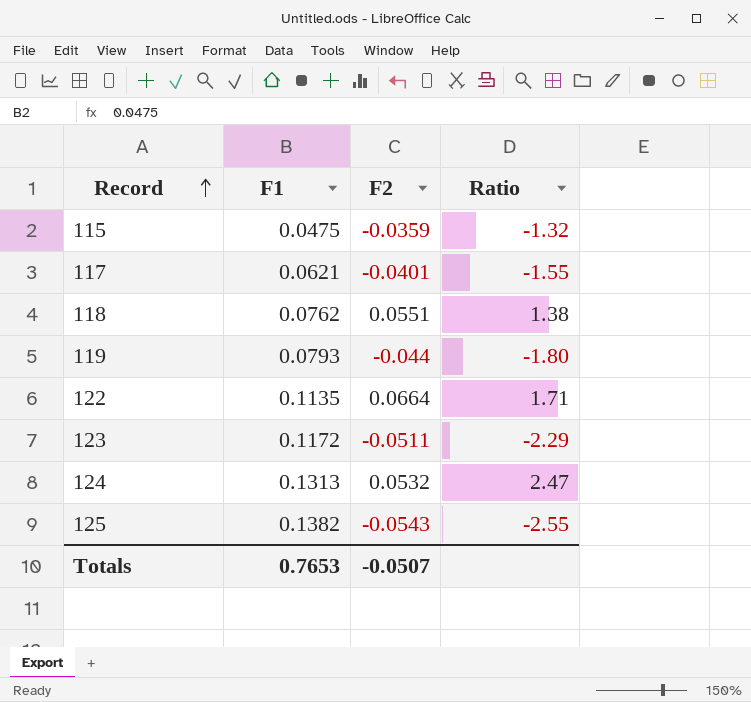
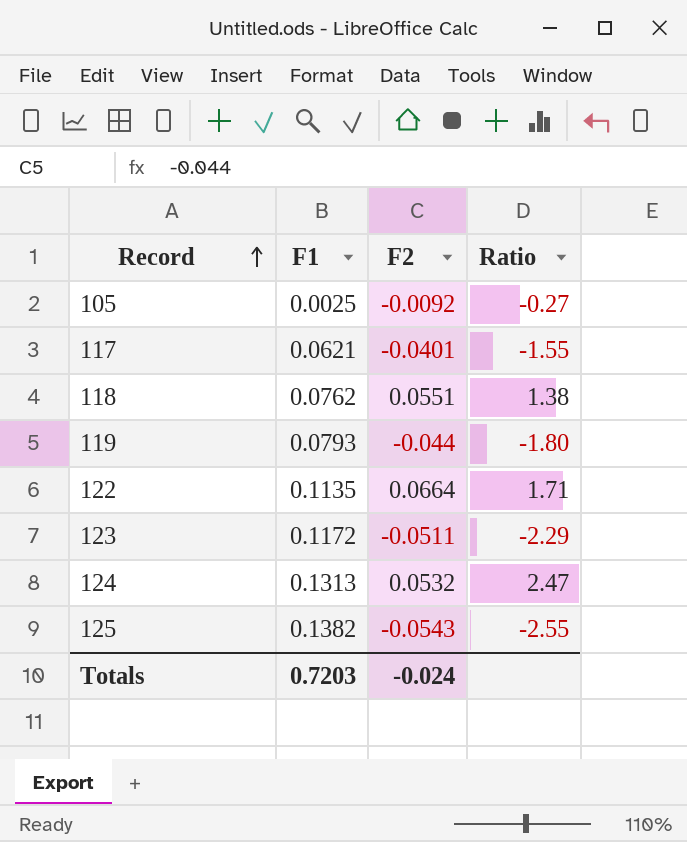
row 115: 0.0475 | -0.0359 | -1.32 -> none
row 105: none -> 0.0025 | -0.0092 | -0.27
Totals | F1: 0.7653 -> 0.7203
Totals | F2: -0.0507 -> -0.024

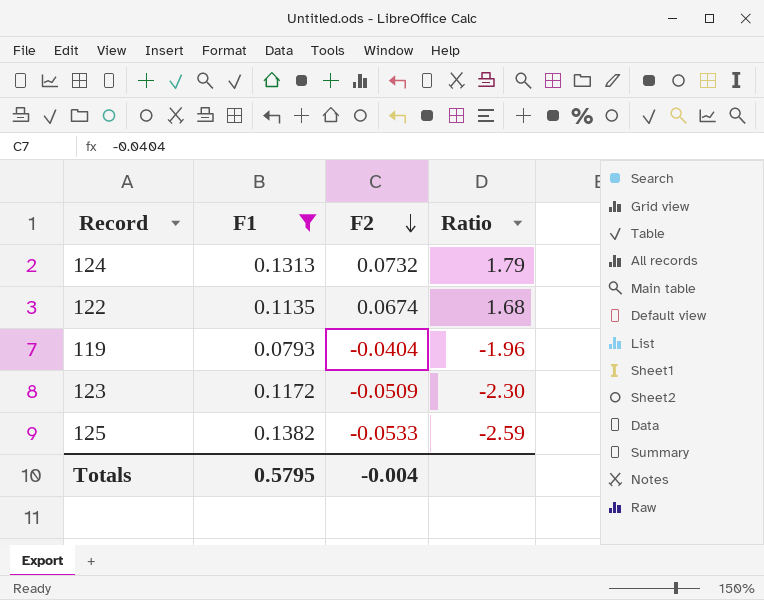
filter: none -> F1 >= 0.0793
row order: Record ascending -> F2 descending
124 | F2: 0.0532 -> 0.0732
124 | Ratio: 2.47 -> 1.79
122 | F2: 0.0664 -> 0.0674
122 | Ratio: 1.71 -> 1.68
119 | F2: -0.044 -> -0.0404
119 | Ratio: -1.80 -> -1.96
123 | F2: -0.0511 -> -0.0509
123 | Ratio: -2.29 -> -2.30
125 | F2: -0.0543 -> -0.0533
125 | Ratio: -2.55 -> -2.59
Totals | F1: 0.7203 -> 0.5795
Totals | F2: -0.024 -> -0.004

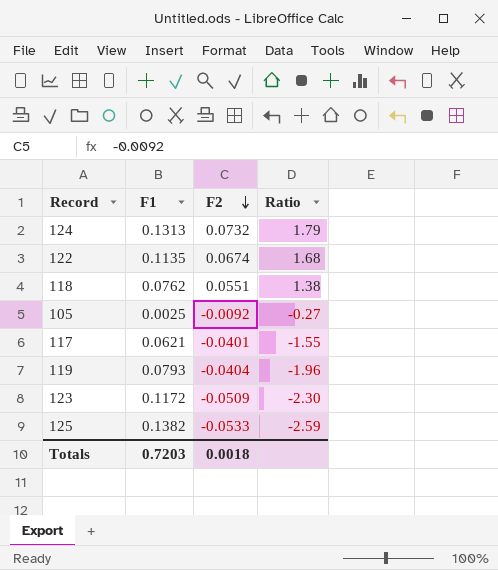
filter: F1 >= 0.0793 -> none
Totals | F1: 0.5795 -> 0.7203
Totals | F2: -0.004 -> 0.0018

